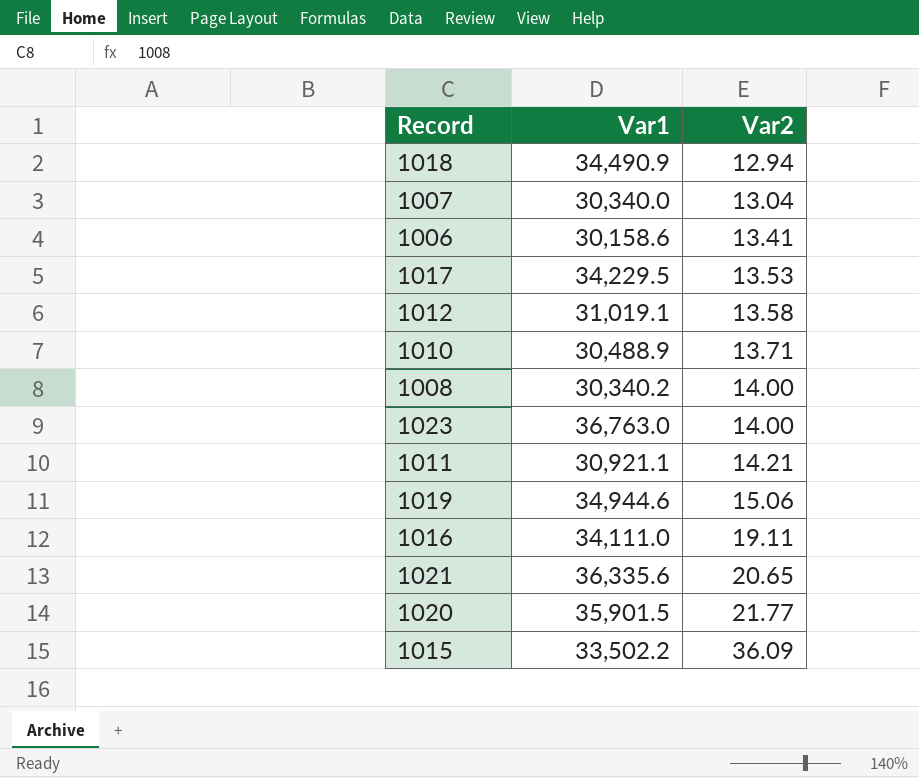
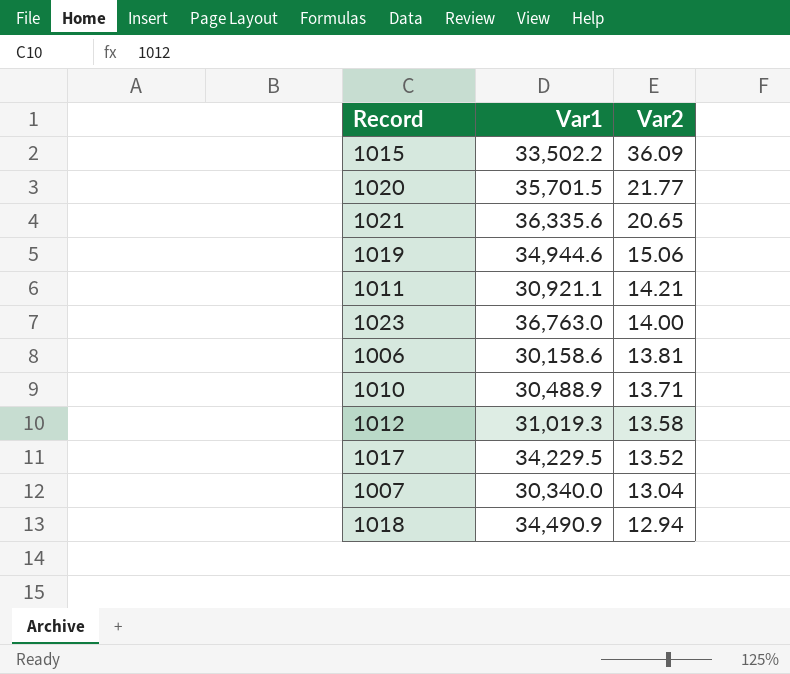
row order: Var2 ascending -> Var2 descending
row 1008: 30,340.2 | 14.00 -> none
row 1016: 34,111.0 | 19.11 -> none
1020 | Var1: 35,901.5 -> 35,701.5
1006 | Var2: 13.41 -> 13.81
1012 | Var1: 31,019.1 -> 31,019.3
1017 | Var2: 13.53 -> 13.52

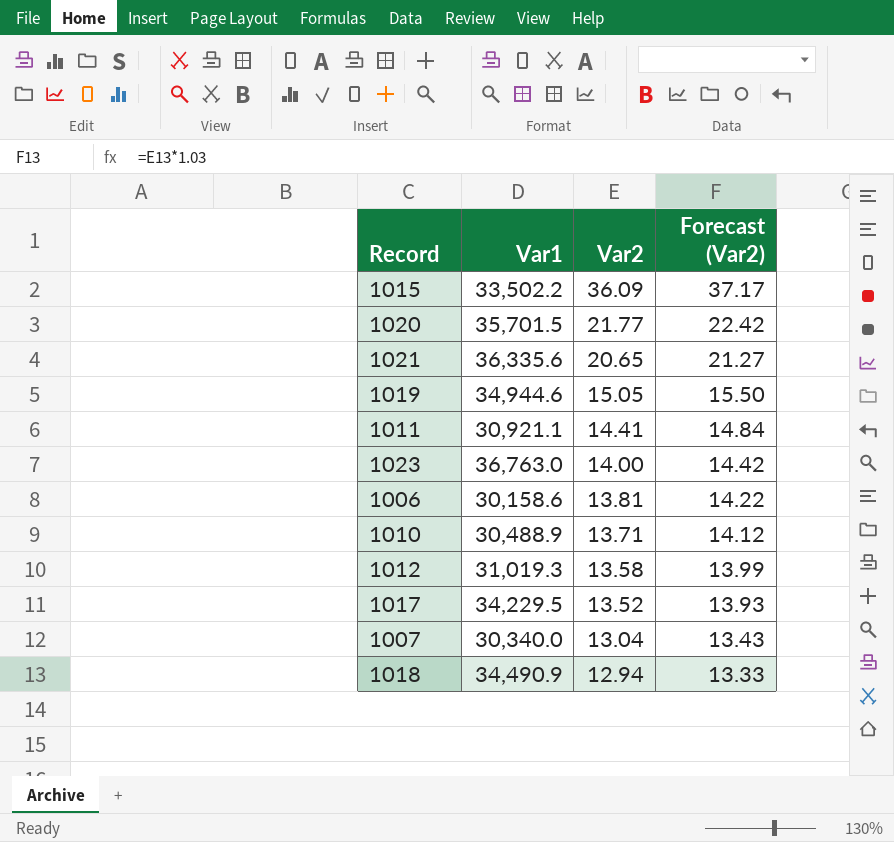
column Forecast (Var2) | formula: none -> [Var2] * 1.03
1019 | Var2: 15.06 -> 15.05
1011 | Var2: 14.21 -> 14.41

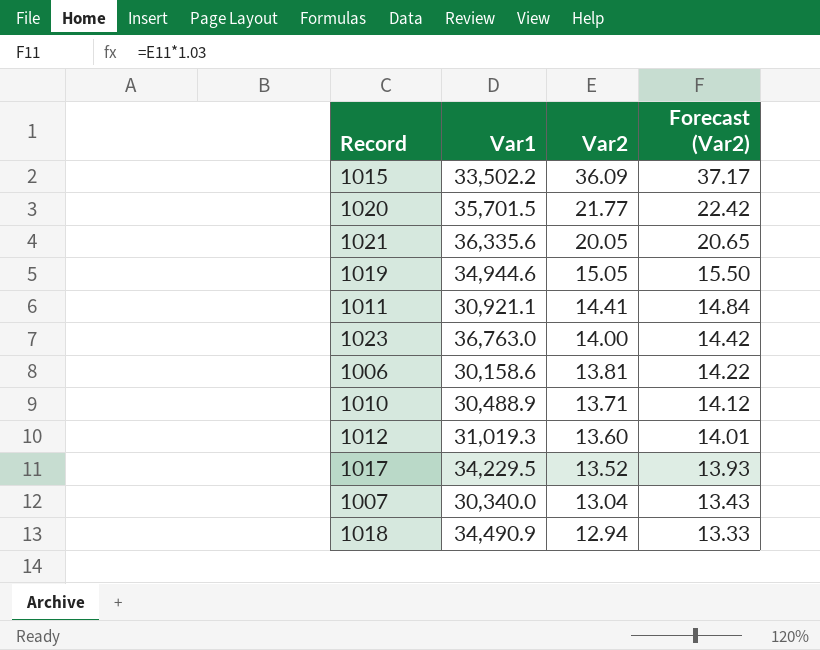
1021 | Var2: 20.65 -> 20.05
1021 | Forecast (Var2): 21.27 -> 20.65
1012 | Var2: 13.58 -> 13.60
1012 | Forecast (Var2): 13.99 -> 14.01

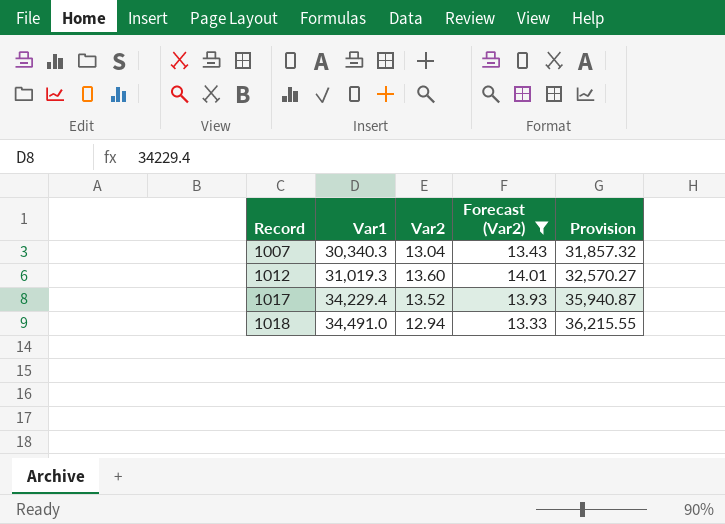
filter: none -> Forecast (Var2) <= 14.01
row order: Var2 descending -> Record ascending
column Provision | formula: none -> [Var1] * 1.05
1007 | Var1: 30,340.0 -> 30,340.3
1017 | Var1: 34,229.5 -> 34,229.4
1018 | Var1: 34,490.9 -> 34,491.0

